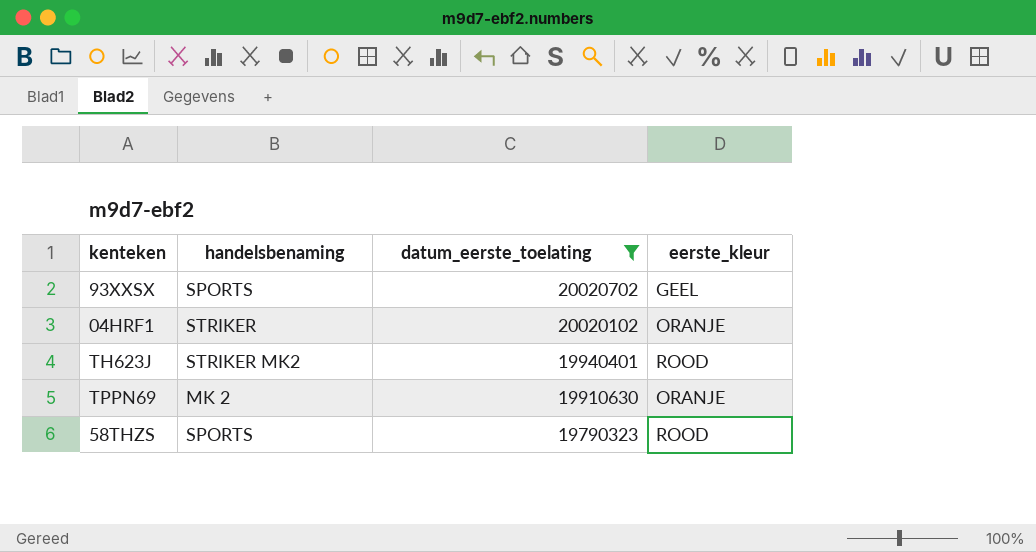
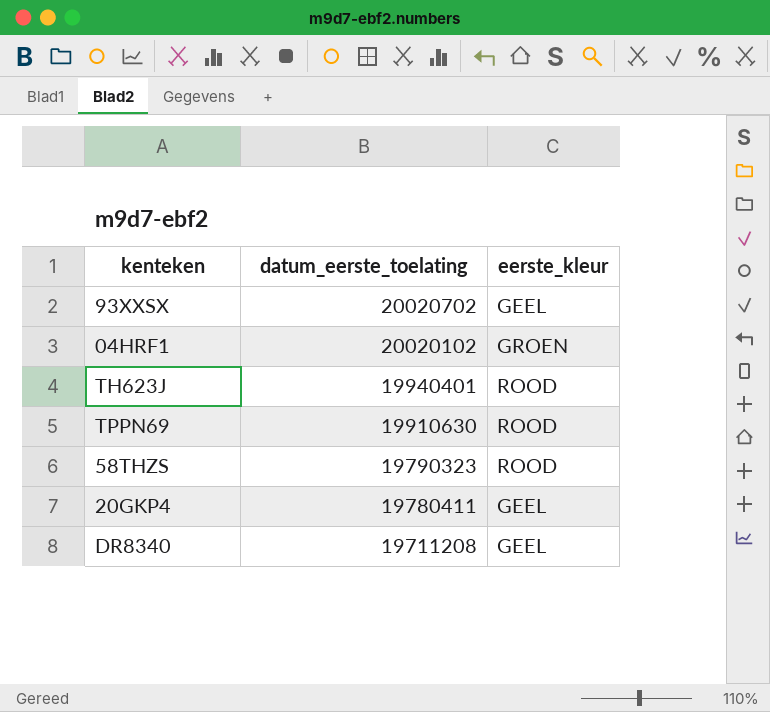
filter: datum_eerste_toelating >= 19790323 -> none
column handelsbenaming | position: 2 -> none
04HRF1 | eerste_kleur: ORANJE -> GROEN
TPPN69 | eerste_kleur: ORANJE -> ROOD

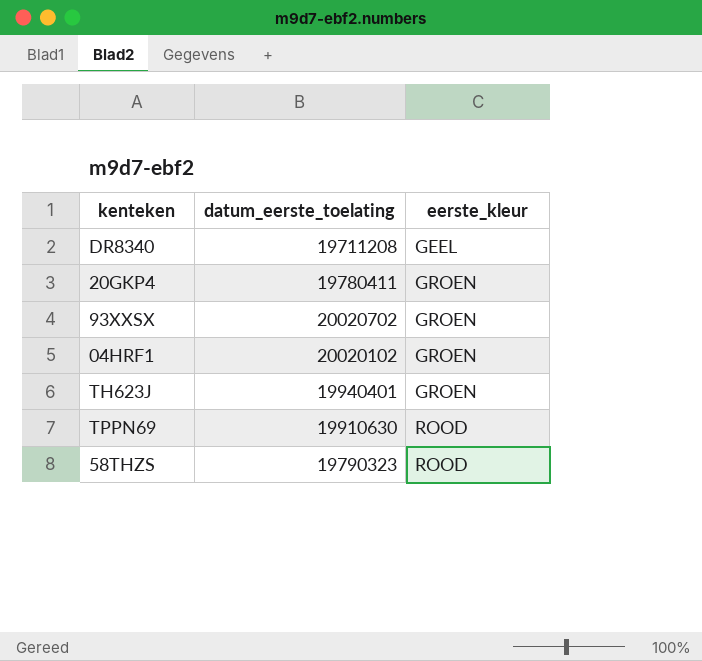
row order: datum_eerste_toelating descending -> eerste_kleur ascending
20GKP4 | eerste_kleur: GEEL -> GROEN
93XXSX | eerste_kleur: GEEL -> GROEN
TH623J | eerste_kleur: ROOD -> GROEN

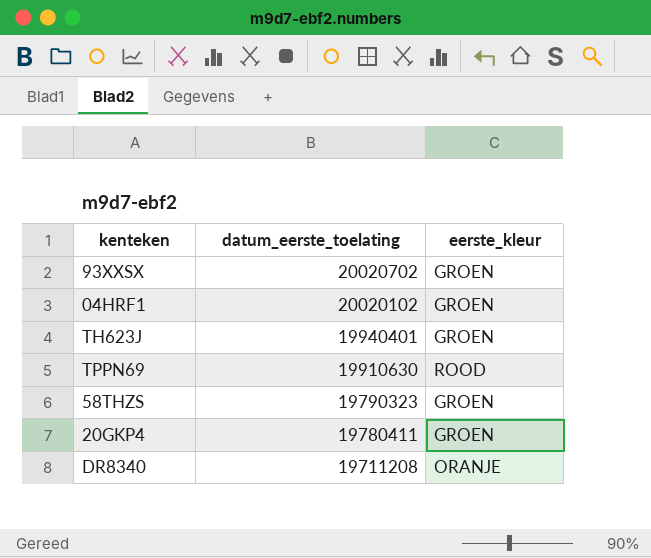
row order: eerste_kleur ascending -> datum_eerste_toelating descending
58THZS | eerste_kleur: ROOD -> GROEN
DR8340 | eerste_kleur: GEEL -> ORANJE

